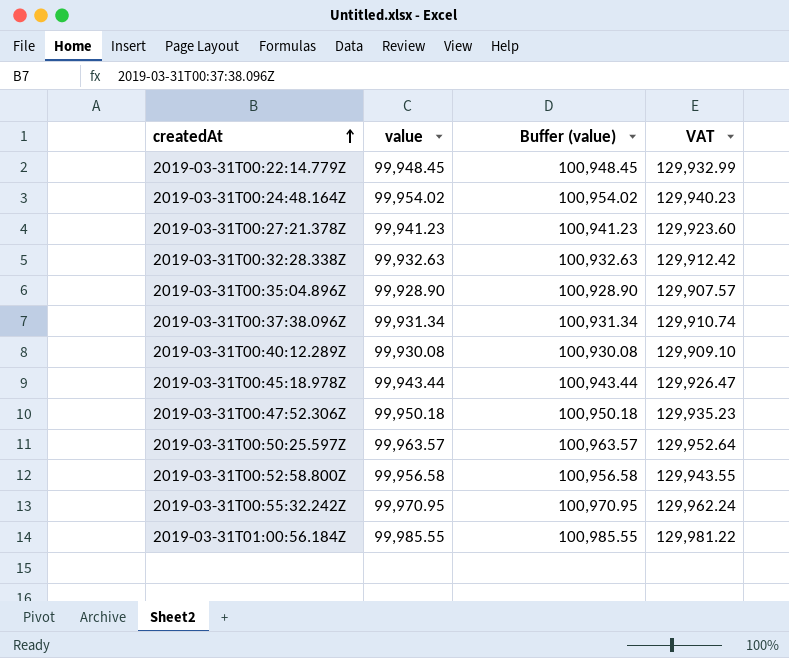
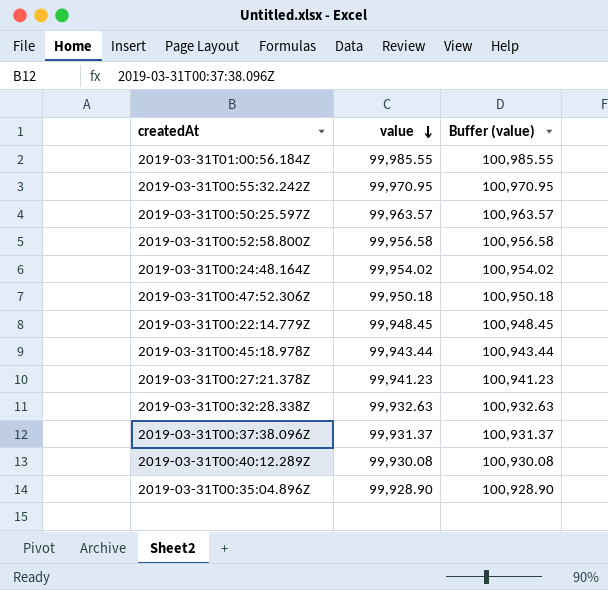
row order: createdAt ascending -> value descending
column VAT | formula: [value] * 1.3 -> none
2019-03-31T00:37:38.096Z | value: 99,931.34 -> 99,931.37
2019-03-31T00:37:38.096Z | Buffer (value): 100,931.34 -> 100,931.37

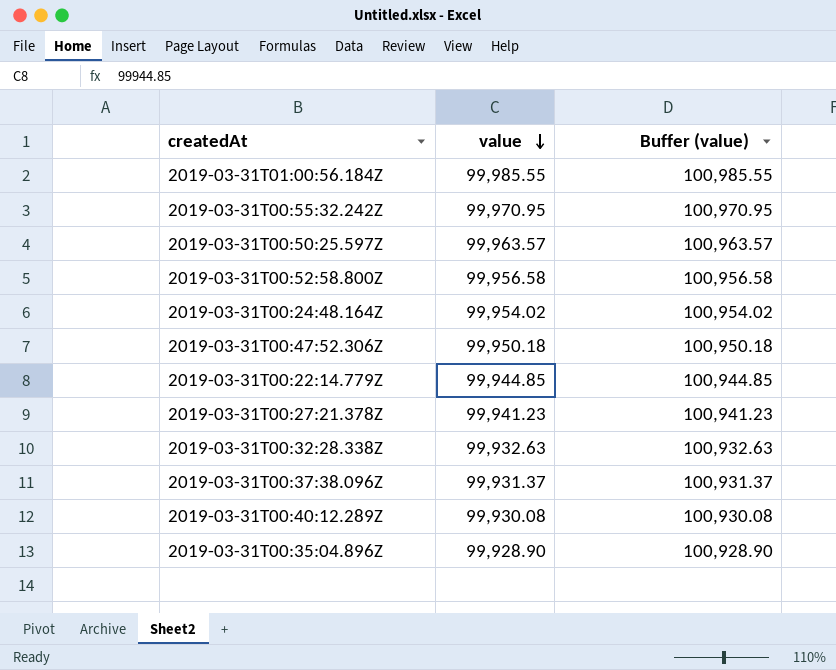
row 2019-03-31T00:45:18.978Z: 99,943.44 | 100,943.44 -> none
2019-03-31T00:22:14.779Z | value: 99,948.45 -> 99,944.85
2019-03-31T00:22:14.779Z | Buffer (value): 100,948.45 -> 100,944.85

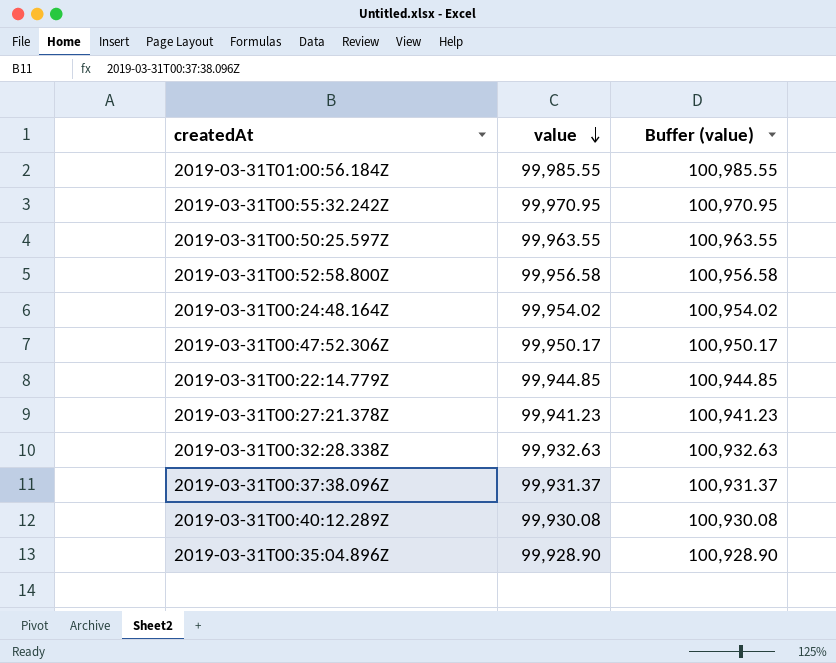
2019-03-31T00:50:25.597Z | value: 99,963.57 -> 99,963.55
2019-03-31T00:50:25.597Z | Buffer (value): 100,963.57 -> 100,963.55
2019-03-31T00:47:52.306Z | value: 99,950.18 -> 99,950.17
2019-03-31T00:47:52.306Z | Buffer (value): 100,950.18 -> 100,950.17

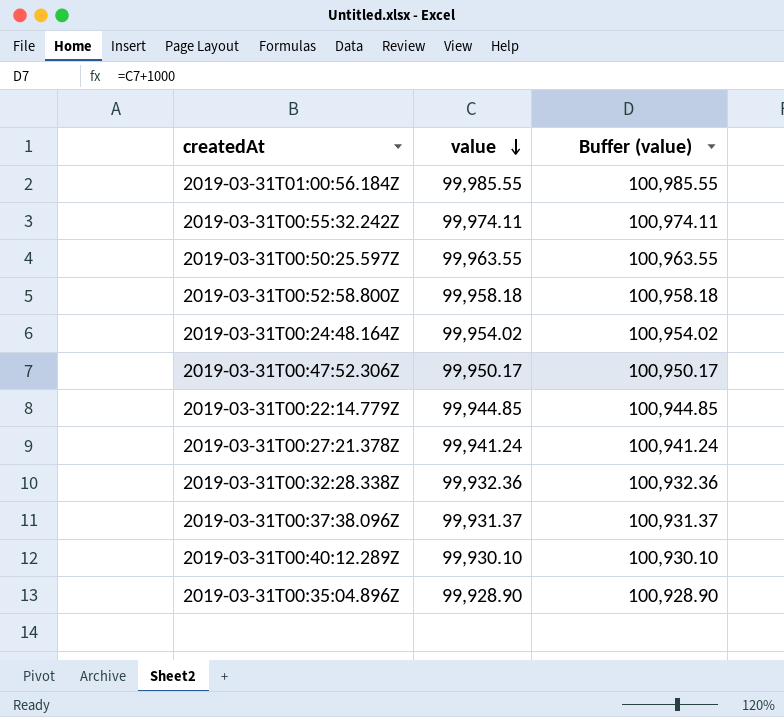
2019-03-31T00:55:32.242Z | value: 99,970.95 -> 99,974.11
2019-03-31T00:55:32.242Z | Buffer (value): 100,970.95 -> 100,974.11
2019-03-31T00:52:58.800Z | value: 99,956.58 -> 99,958.18
2019-03-31T00:52:58.800Z | Buffer (value): 100,956.58 -> 100,958.18
2019-03-31T00:27:21.378Z | value: 99,941.23 -> 99,941.24
2019-03-31T00:27:21.378Z | Buffer (value): 100,941.23 -> 100,941.24
2019-03-31T00:32:28.338Z | value: 99,932.63 -> 99,932.36
2019-03-31T00:32:28.338Z | Buffer (value): 100,932.63 -> 100,932.36
2019-03-31T00:40:12.289Z | value: 99,930.08 -> 99,930.10
2019-03-31T00:40:12.289Z | Buffer (value): 100,930.08 -> 100,930.10

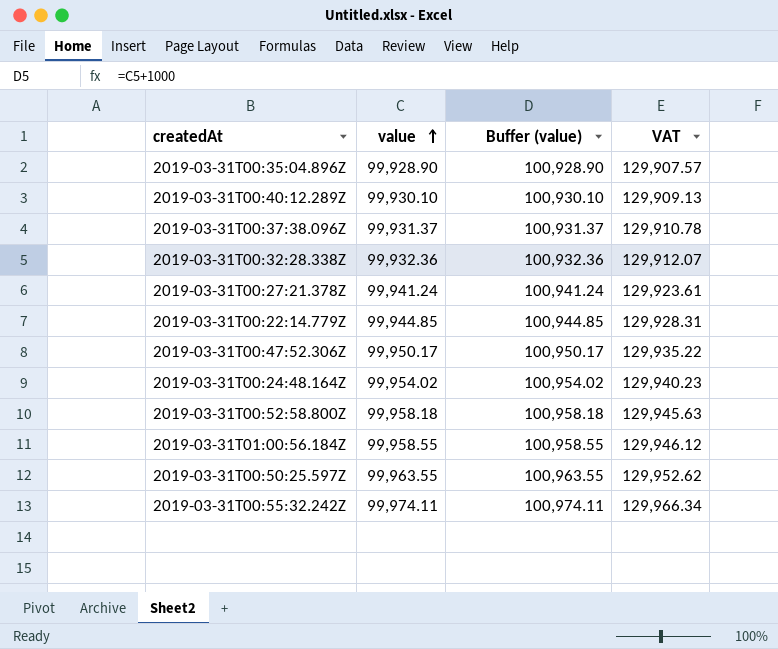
row order: value descending -> value ascending
column VAT | formula: none -> [value] * 1.3
2019-03-31T01:00:56.184Z | value: 99,985.55 -> 99,958.55
2019-03-31T01:00:56.184Z | Buffer (value): 100,985.55 -> 100,958.55

